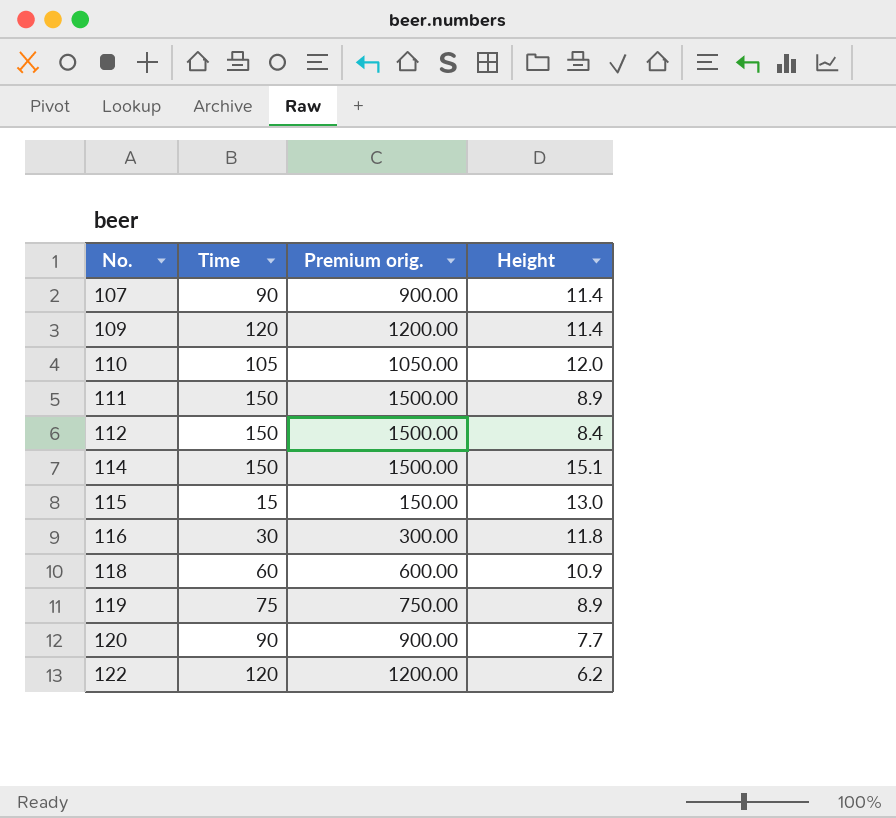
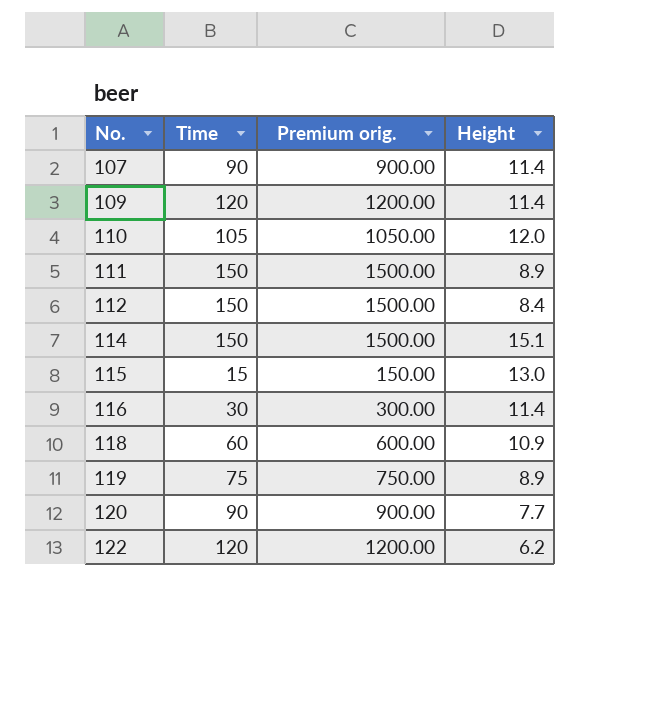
116 | Height: 11.8 -> 11.4

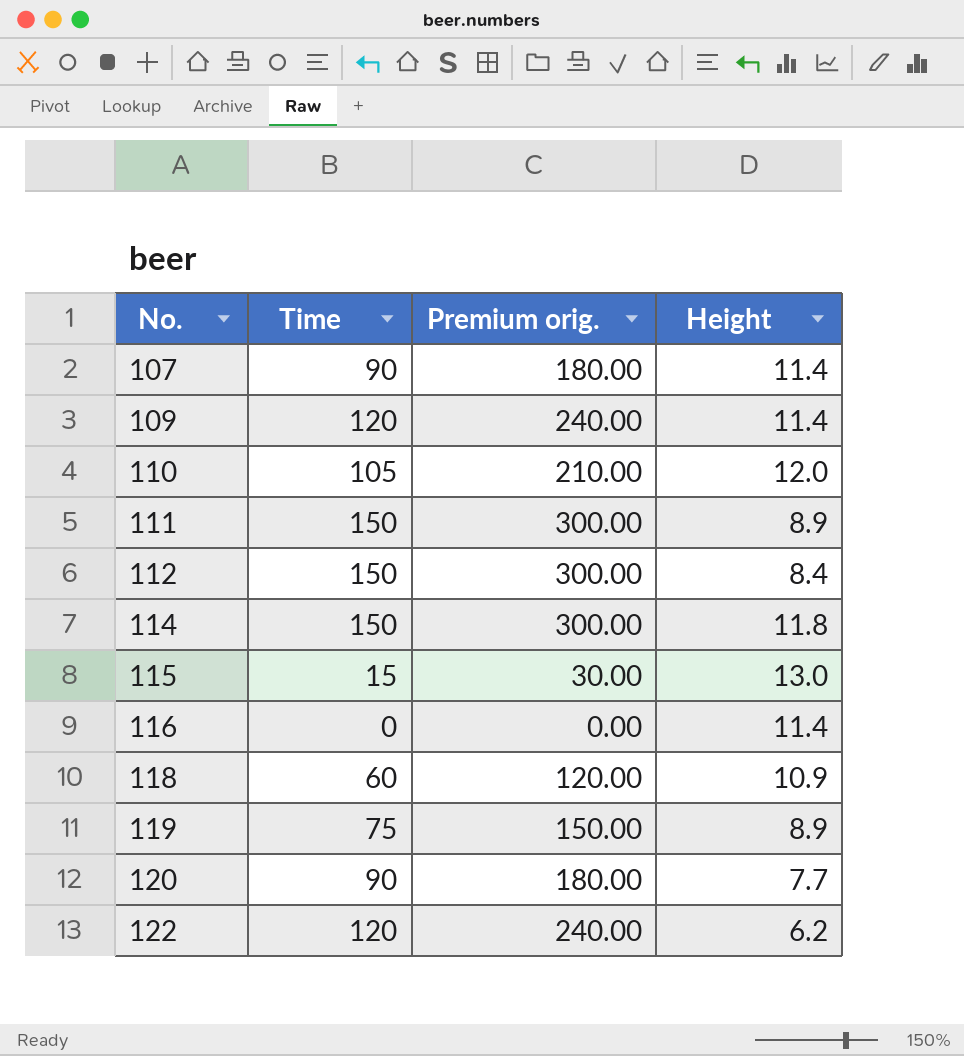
column Premium orig. | formula: [Time] * 10 -> [Time] * 2
114 | Height: 15.1 -> 11.8
116 | Time: 30 -> 0

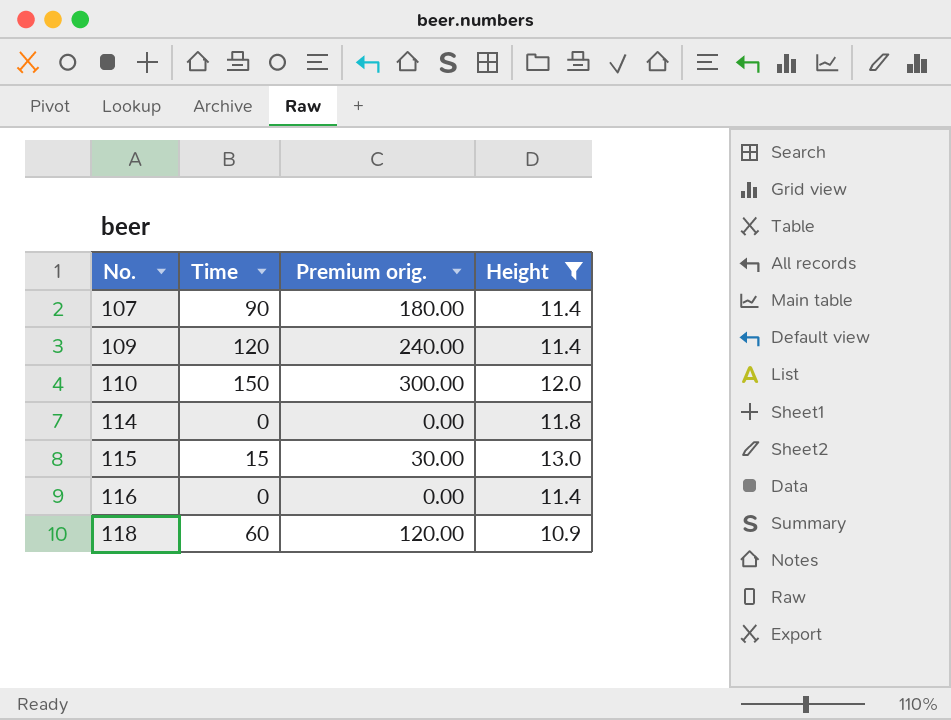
filter: none -> Height >= 10.9
110 | Time: 105 -> 150
110 | Premium orig.: 210.00 -> 300.00
114 | Time: 150 -> 0
114 | Premium orig.: 300.00 -> 0.00

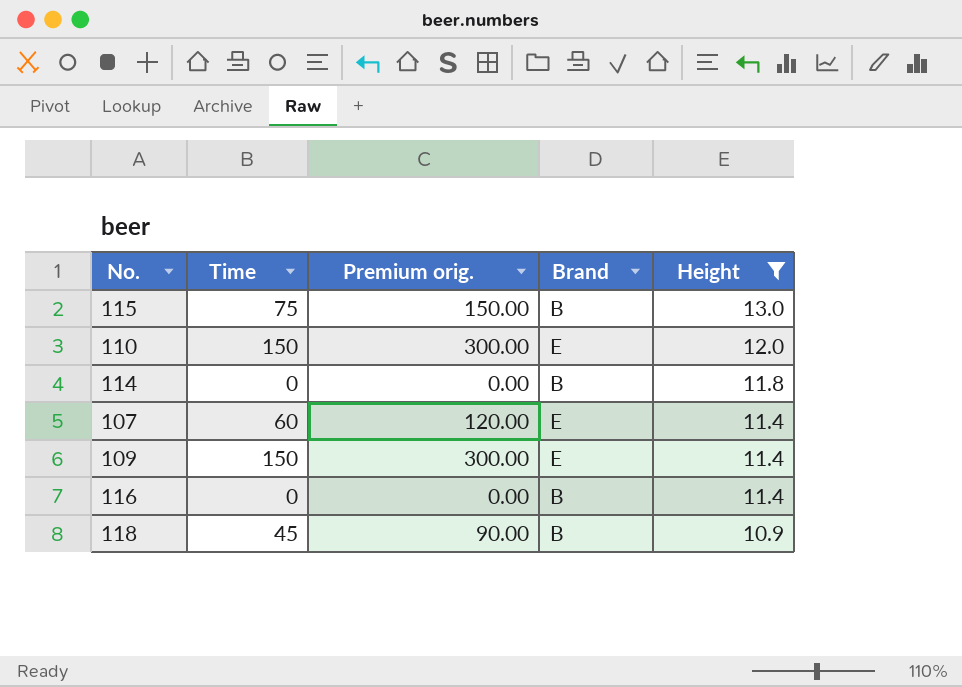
row order: No. ascending -> Height descending
column Brand | position: none -> 4
115 | Time: 15 -> 75
115 | Premium orig.: 30.00 -> 150.00
107 | Time: 90 -> 60
107 | Premium orig.: 180.00 -> 120.00
109 | Time: 120 -> 150
109 | Premium orig.: 240.00 -> 300.00
118 | Time: 60 -> 45
118 | Premium orig.: 120.00 -> 90.00

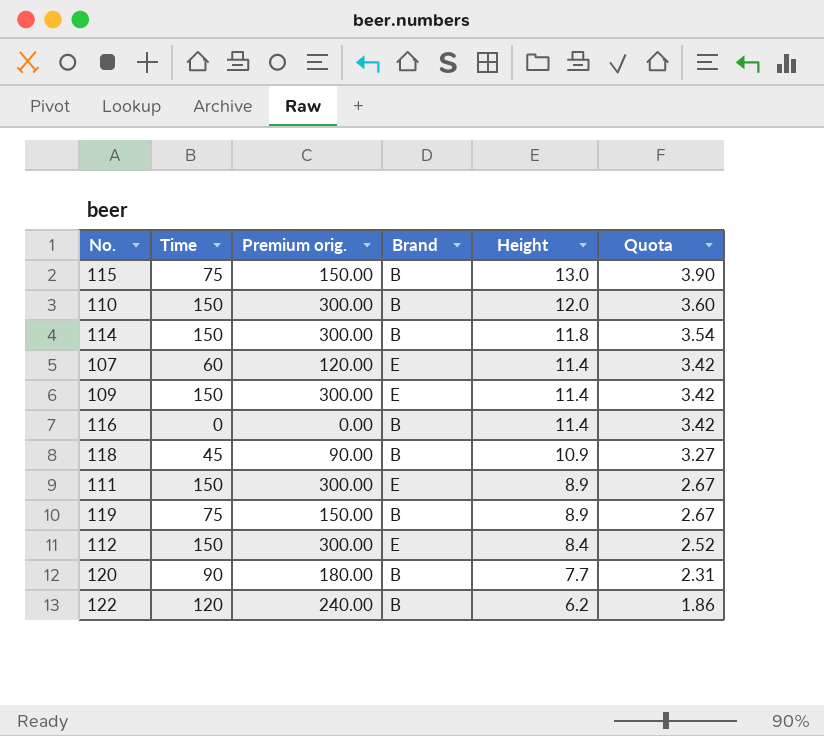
filter: Height >= 10.9 -> none
column Quota | formula: none -> [Height] * 0.3
110 | Brand: E -> B
114 | Time: 0 -> 150
114 | Premium orig.: 0.00 -> 300.00

